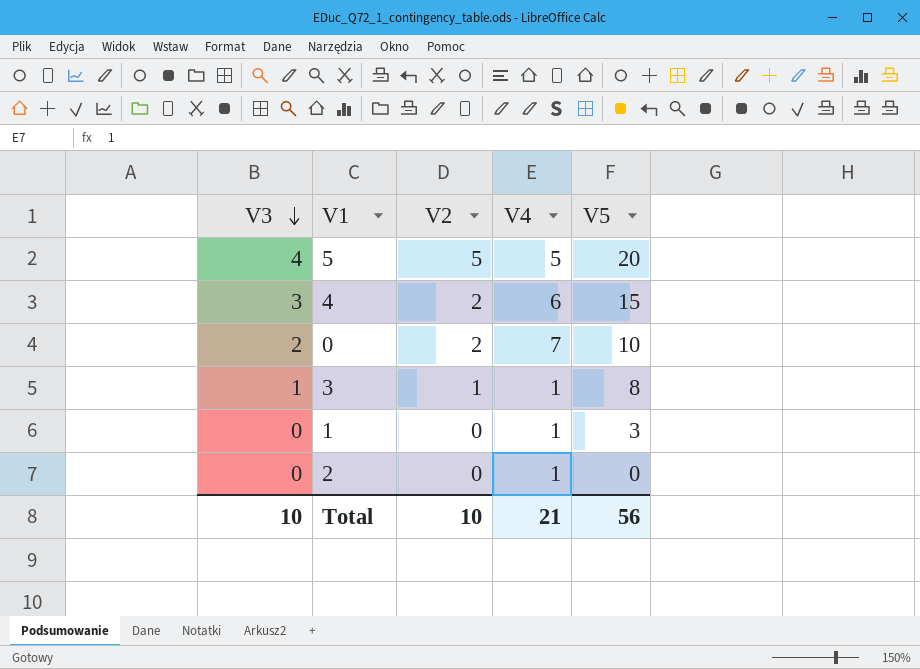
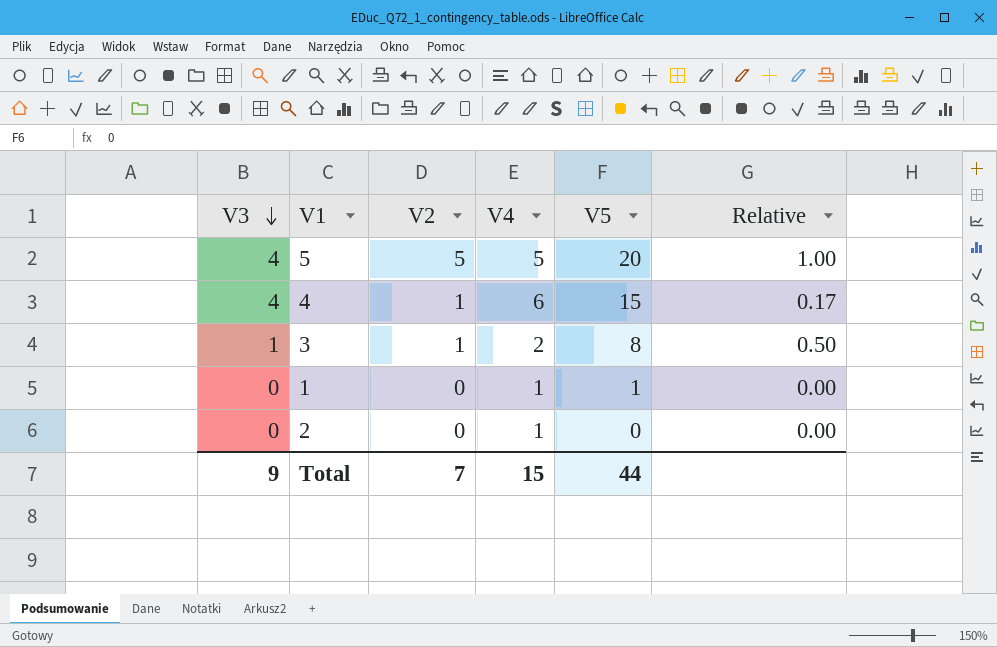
column Relative | formula: none -> [V2] / [V4]
row 0: 2 | 2 | 7 | 10 -> none
4 | V3: 3 -> 4
4 | V2: 2 -> 1
3 | V4: 1 -> 2
1 | V5: 3 -> 1
Total | V3: 10 -> 9
Total | V2: 10 -> 7
Total | V4: 21 -> 15
Total | V5: 56 -> 44

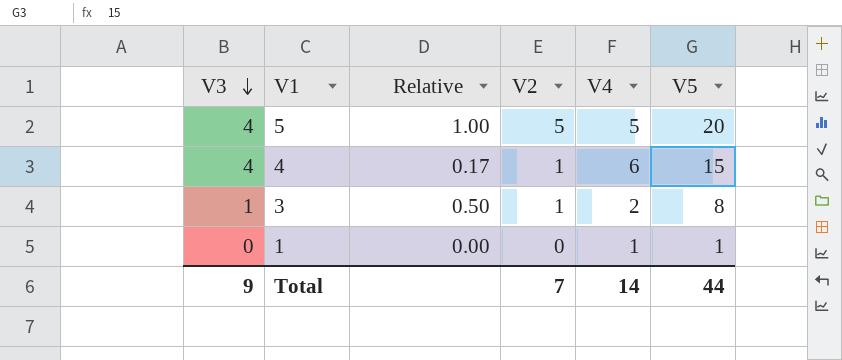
column Relative | position: 6 -> 3
row 2: 0 | 0 | 1 | 0 | 0.00 -> none
Total | V4: 15 -> 14

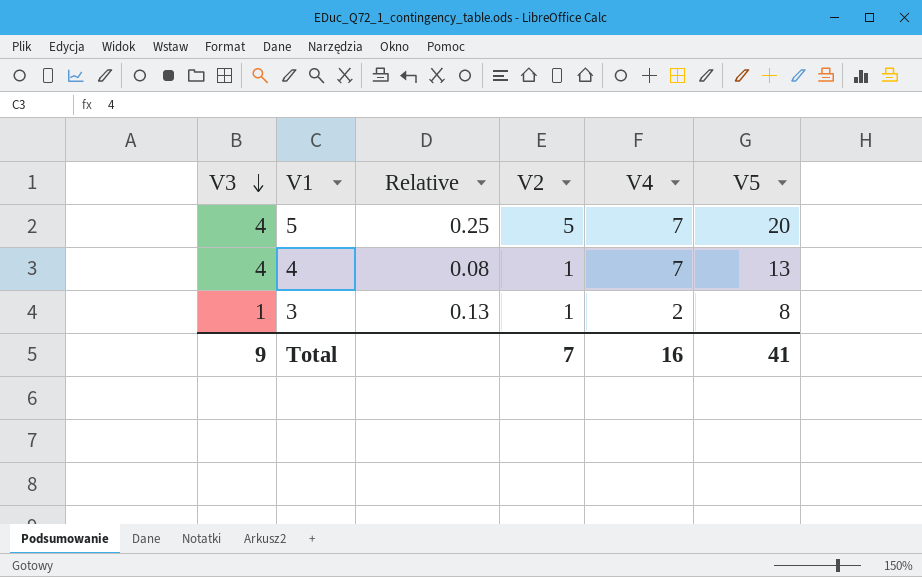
column Relative | formula: [V2] / [V4] -> [V2] / [V5]
row 1: 0 | 0.00 | 0 | 1 | 1 -> none
5 | V4: 5 -> 7
4 | V4: 6 -> 7
4 | V5: 15 -> 13
Total | V4: 14 -> 16
Total | V5: 44 -> 41

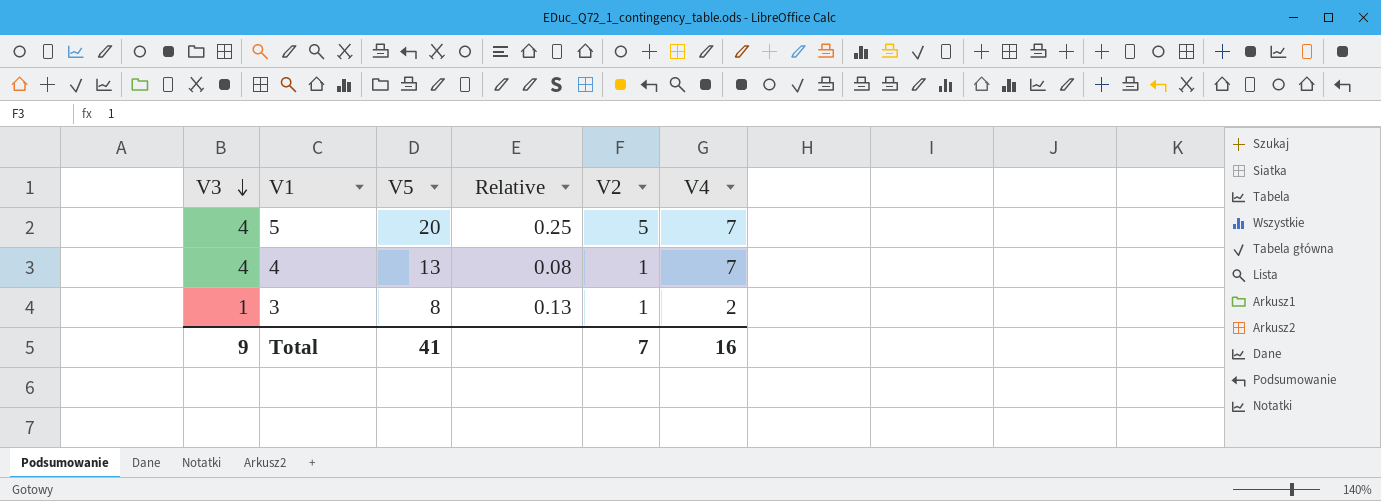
column V5 | position: 6 -> 3

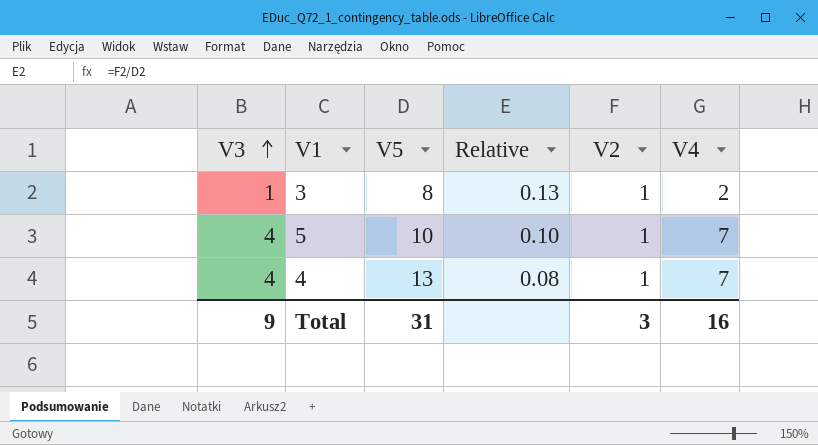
row order: V3 descending -> V3 ascending
5 | V5: 20 -> 10
5 | Relative: 0.25 -> 0.10
5 | V2: 5 -> 1
Total | V5: 41 -> 31
Total | V2: 7 -> 3

